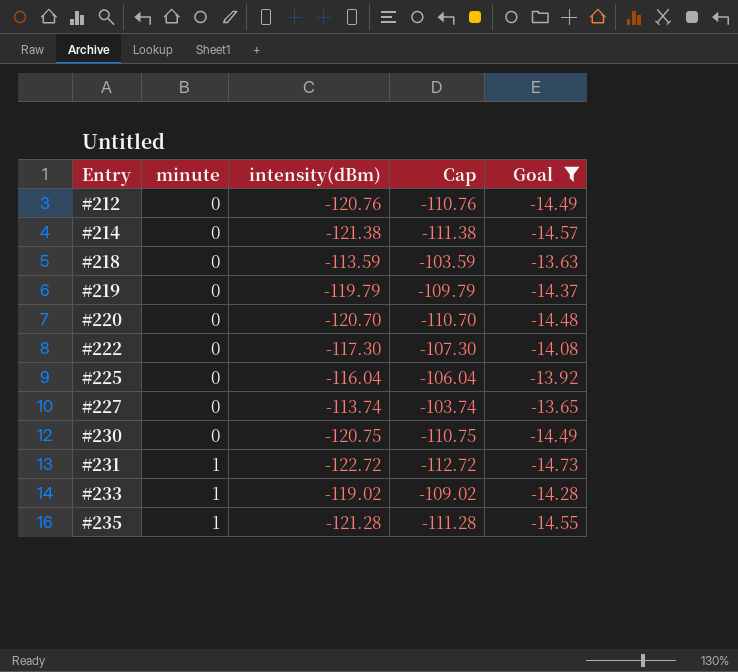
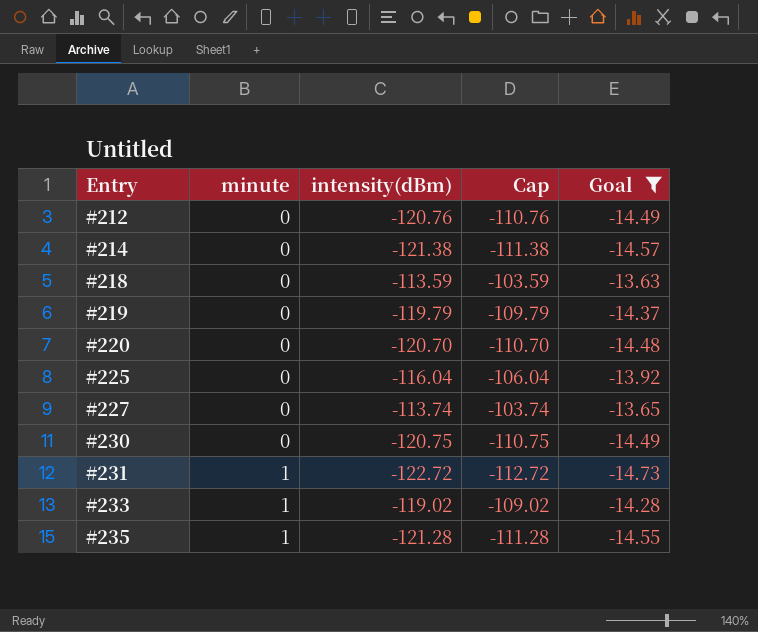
row #222: 0 | -117.30 | -107.30 | -14.08 -> none

